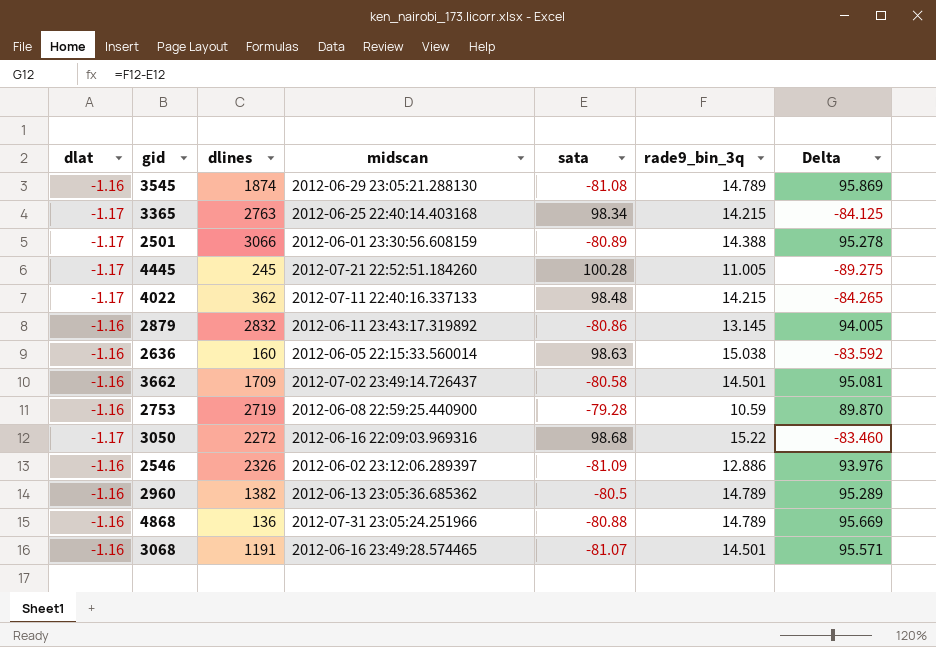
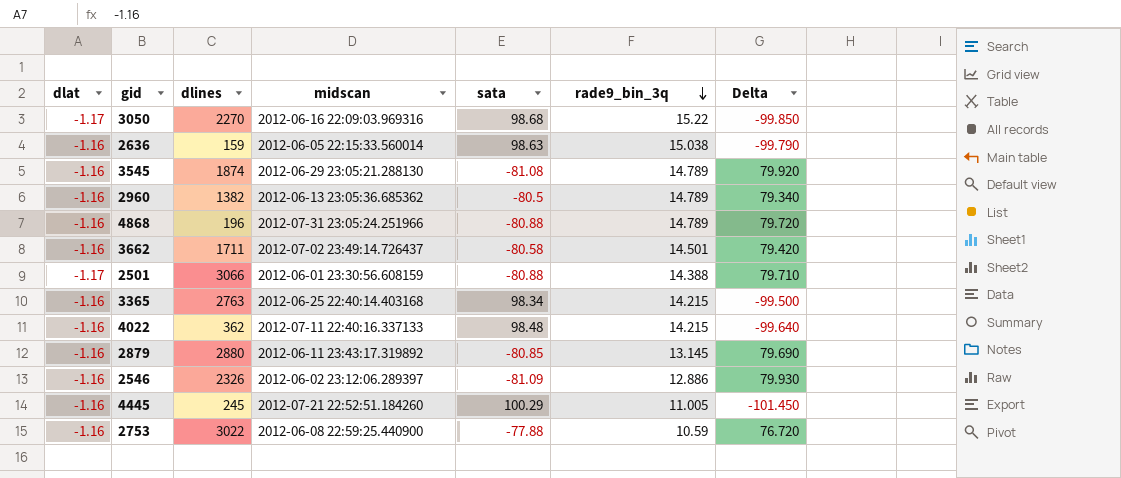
row order: none -> rade9_bin_3q descending
column Delta | formula: [rade9_bin_3q] - [sata] -> [dlat] - [sata]
row 3068: -1.16 | 1191 | 2012-06-16 23:49:28.574465 | -81.07 | 14.501 | 95.571 -> none
3050 | dlines: 2272 -> 2270
2636 | dlines: 160 -> 159
4868 | dlines: 136 -> 196
3662 | dlines: 1709 -> 1711
2501 | sata: -80.89 -> -80.88
3365 | dlat: -1.17 -> -1.16
4022 | dlat: -1.17 -> -1.16
2879 | dlines: 2832 -> 2880
2879 | sata: -80.86 -> -80.85
4445 | dlat: -1.17 -> -1.16
4445 | sata: 100.28 -> 100.29
2753 | dlines: 2719 -> 3022
2753 | sata: -79.28 -> -77.88

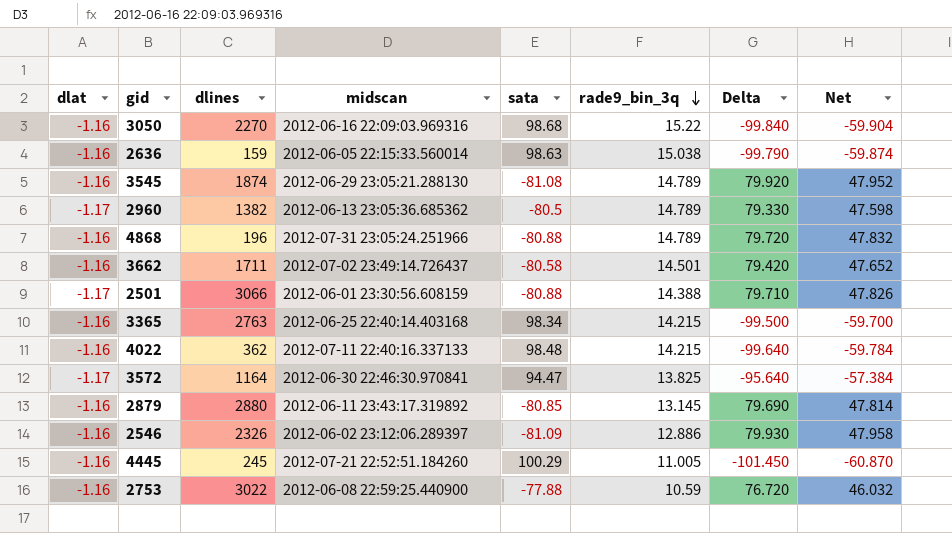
column Net | formula: none -> [Delta] * 0.6
3050 | dlat: -1.17 -> -1.16
3050 | Delta: -99.850 -> -99.840
2960 | dlat: -1.16 -> -1.17
2960 | Delta: 79.340 -> 79.330
row 3572: none -> -1.17 | 1164 | 2012-06-30 22:46:30.970841 | 94.47 | 13.825 | -95.640 | -57.384

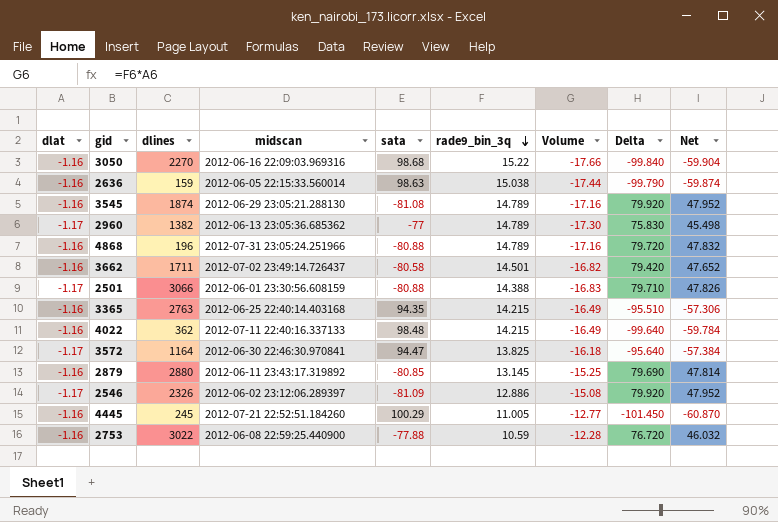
column Volume | formula: none -> [dlat] * [rade9_bin_3q]
2960 | sata: -80.5 -> -77
2960 | Delta: 79.330 -> 75.830
2960 | Net: 47.598 -> 45.498
3365 | sata: 98.34 -> 94.35
3365 | Delta: -99.500 -> -95.510
3365 | Net: -59.700 -> -57.306
2546 | dlat: -1.16 -> -1.17
2546 | Delta: 79.930 -> 79.920
2546 | Net: 47.958 -> 47.952

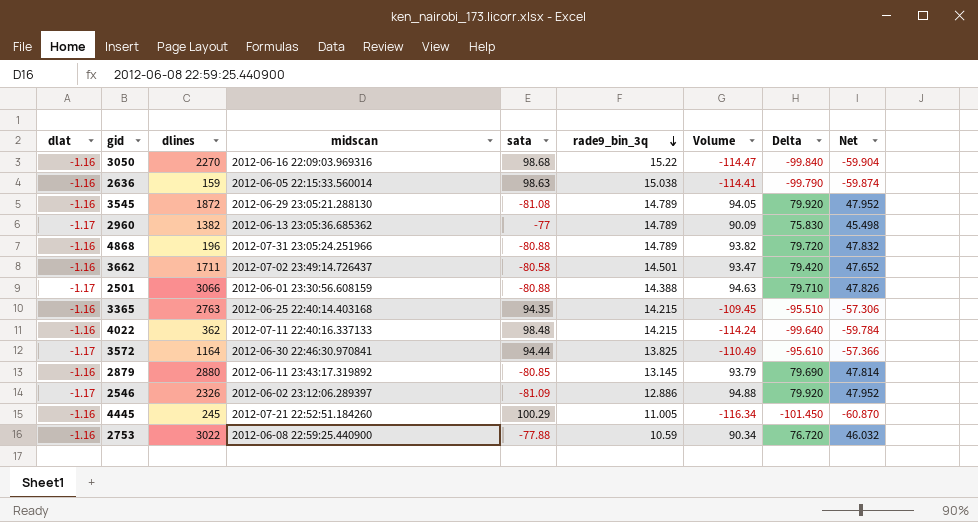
column Volume | formula: [dlat] * [rade9_bin_3q] -> [dlat] * [sata]
3545 | dlines: 1874 -> 1872
3572 | sata: 94.47 -> 94.44
3572 | Delta: -95.640 -> -95.610
3572 | Net: -57.384 -> -57.366

